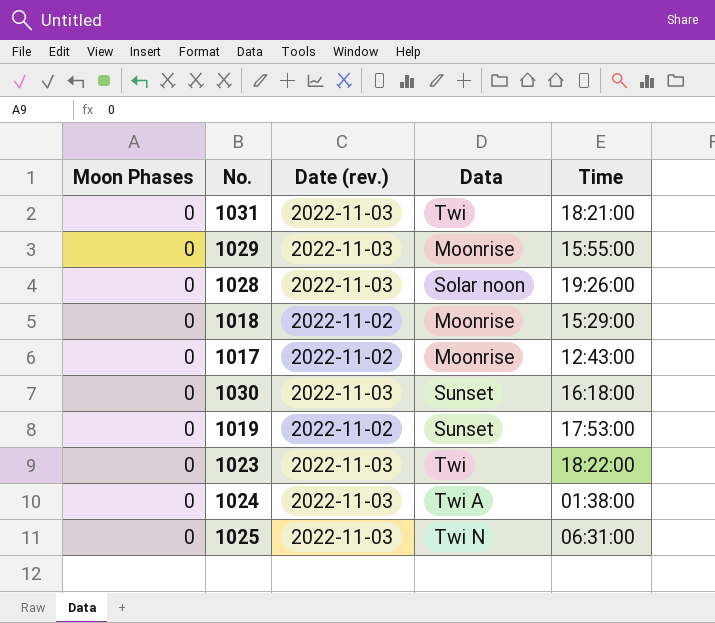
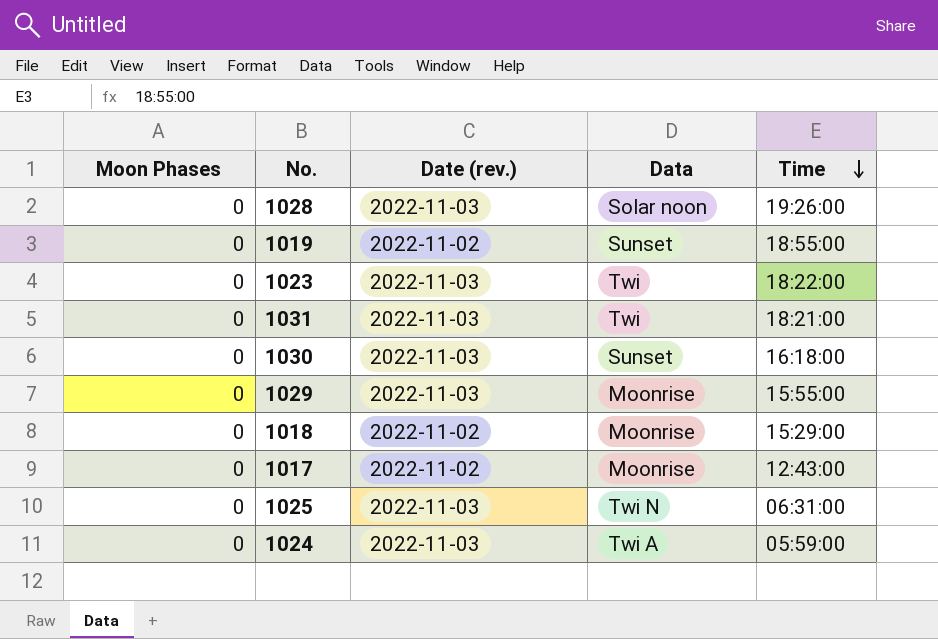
row order: none -> Time descending
1019 | Time: 17:53:00 -> 18:55:00
1024 | Time: 01:38:00 -> 05:59:00

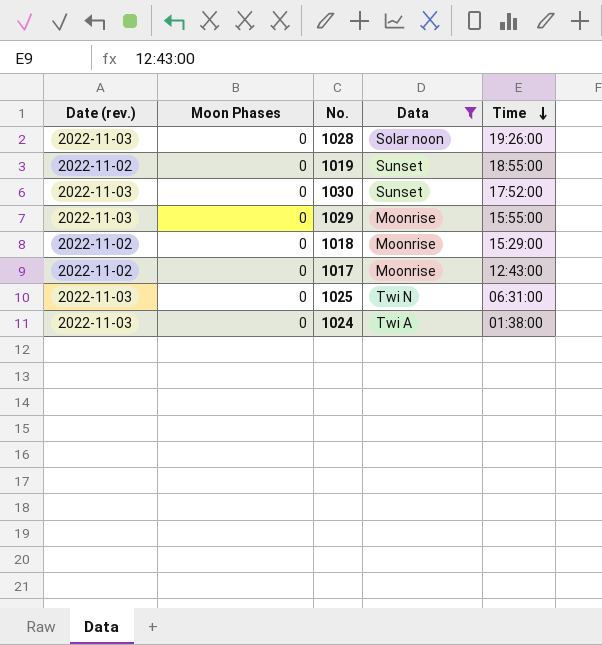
filter: none -> Data != Twi
column Date (rev.) | position: 3 -> 1
1030 | Time: 16:18:00 -> 17:52:00
1024 | Time: 05:59:00 -> 01:38:00

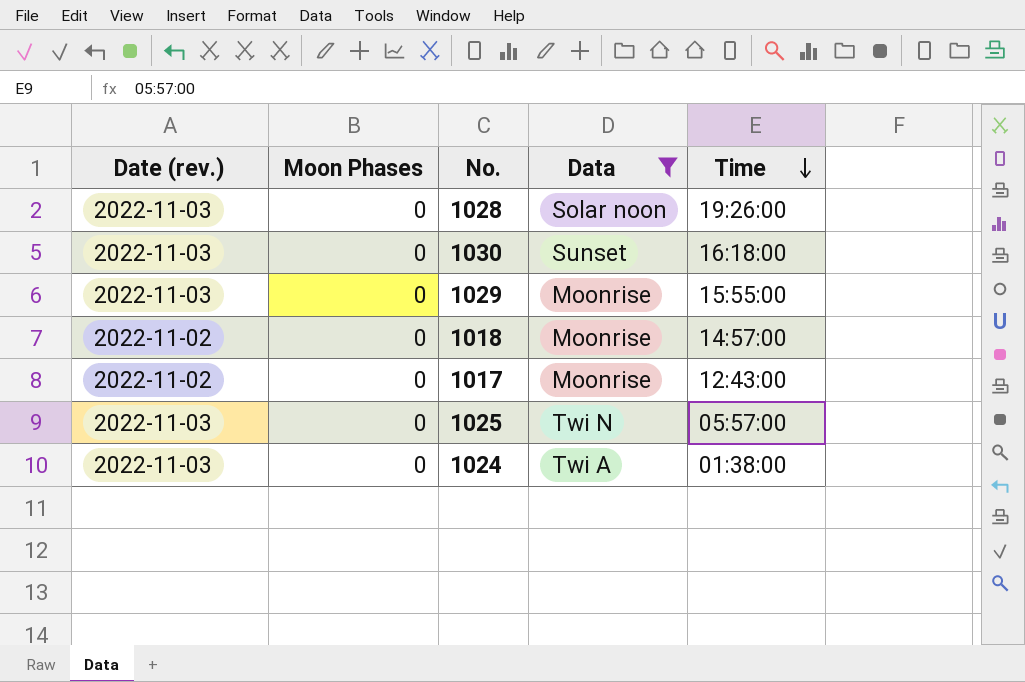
row 1019: 2022-11-02 | 0 | Sunset | 18:55:00 -> none
1030 | Time: 17:52:00 -> 16:18:00
1018 | Time: 15:29:00 -> 14:57:00
1025 | Time: 06:31:00 -> 05:57:00

